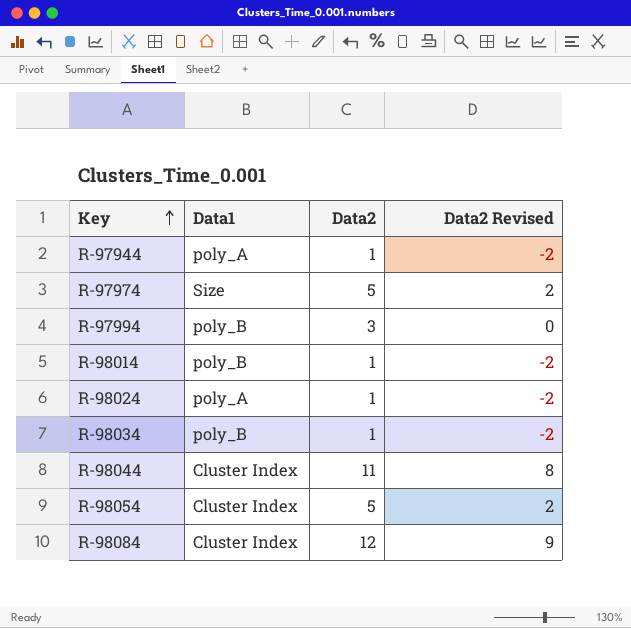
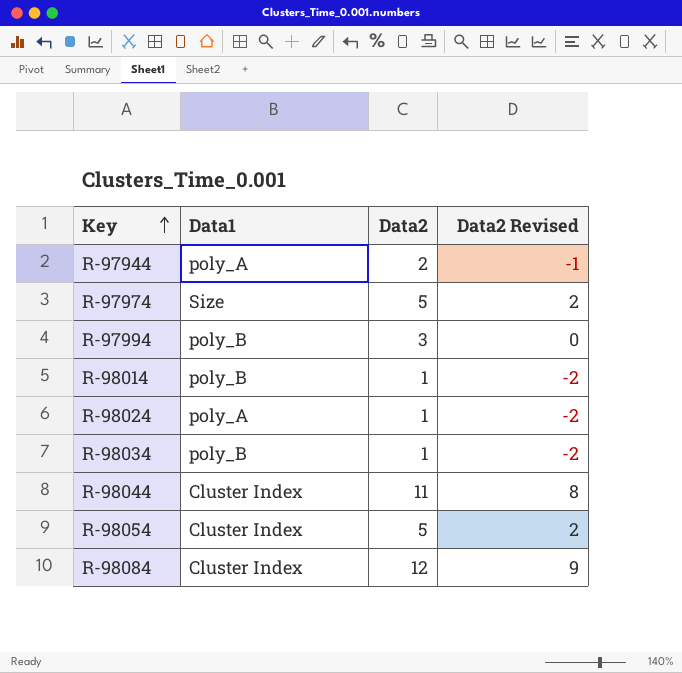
R-97944 | Data2: 1 -> 2
R-97944 | Data2 Revised: -2 -> -1

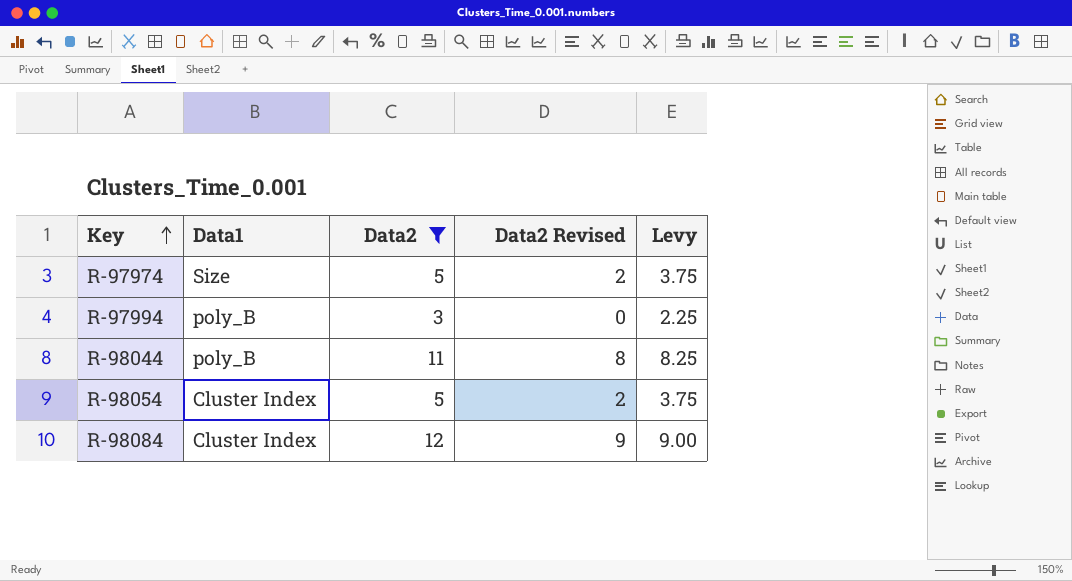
filter: none -> Data2 >= 3
column Levy | formula: none -> [Data2] * 0.75
R-98044 | Data1: Cluster Index -> poly_B

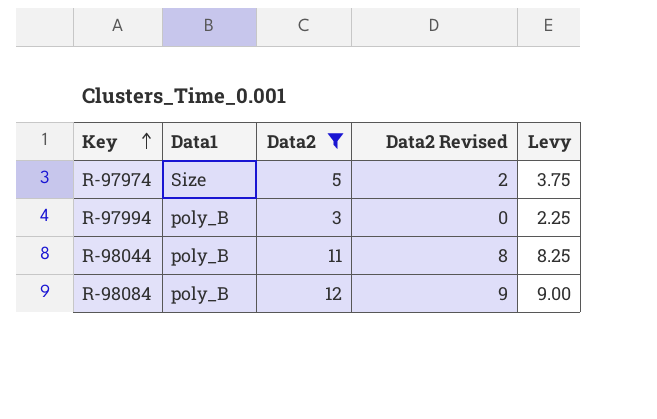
row R-98054: Cluster Index | 5 | 2 | 3.75 -> none
R-98084 | Data1: Cluster Index -> poly_B

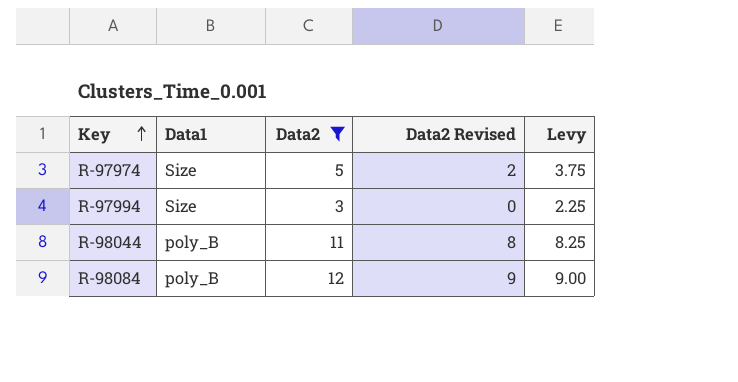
R-97994 | Data1: poly_B -> Size

